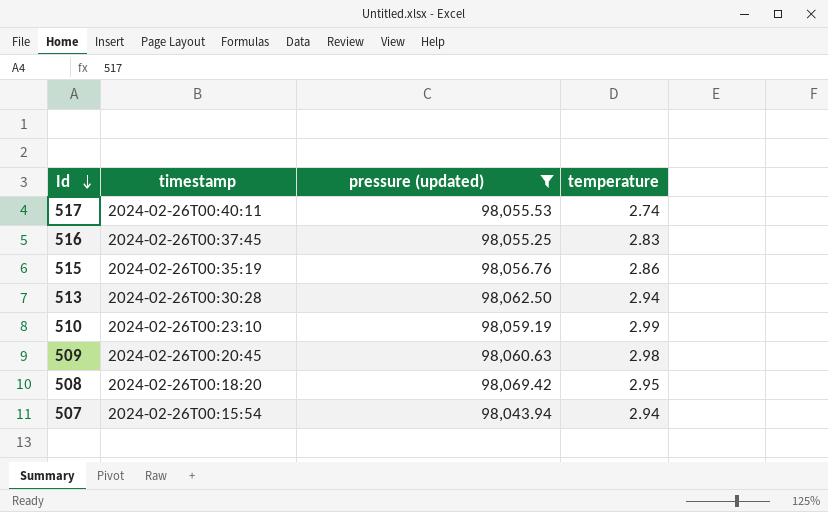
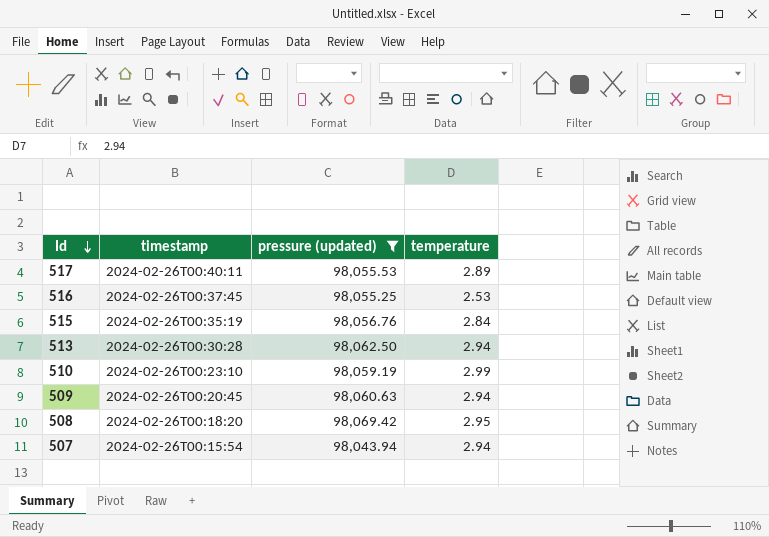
517 | temperature: 2.74 -> 2.89
516 | temperature: 2.83 -> 2.53
515 | temperature: 2.86 -> 2.84
509 | temperature: 2.98 -> 2.94

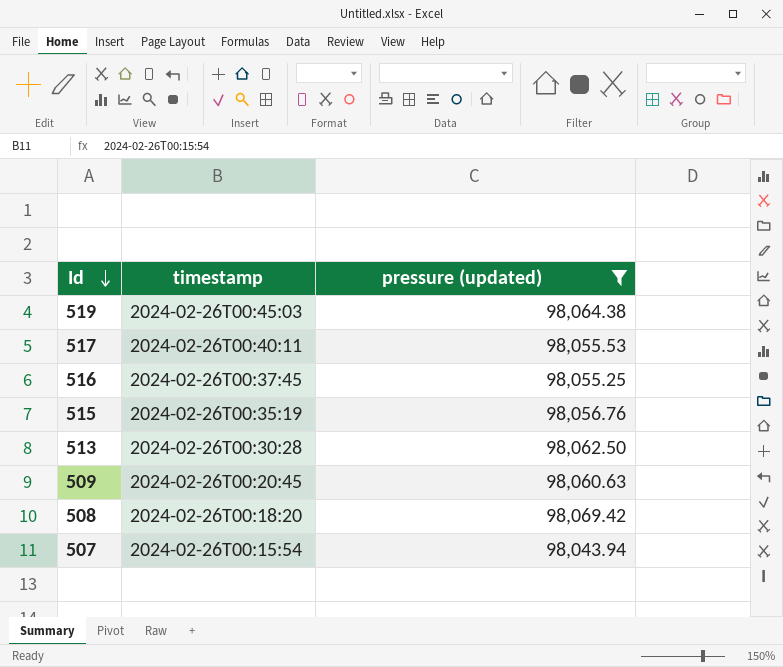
column temperature | position: 4 -> none
row 510: 2024-02-26T00:23:10 | 98,059.19 | 2.99 -> none
row 519: none -> 2024-02-26T00:45:03 | 98,064.38

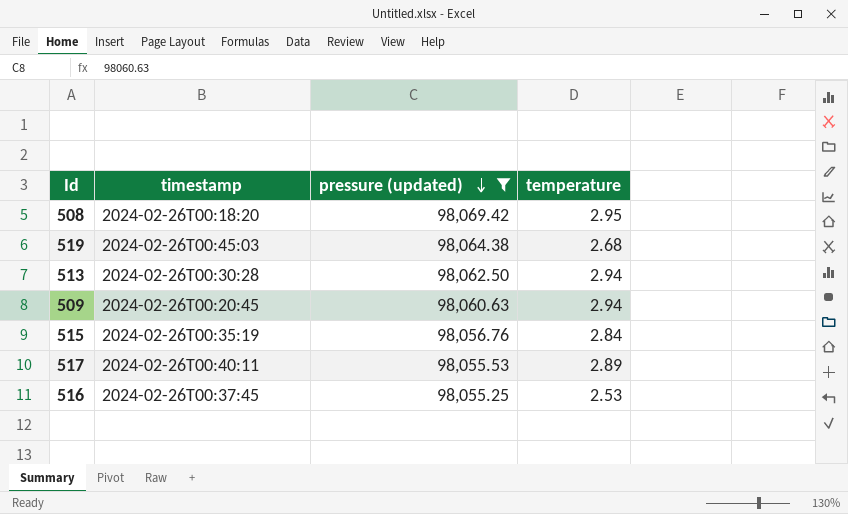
row order: Id descending -> pressure (updated) descending
column temperature | position: none -> 4
row 507: 2024-02-26T00:15:54 | 98,043.94 -> none

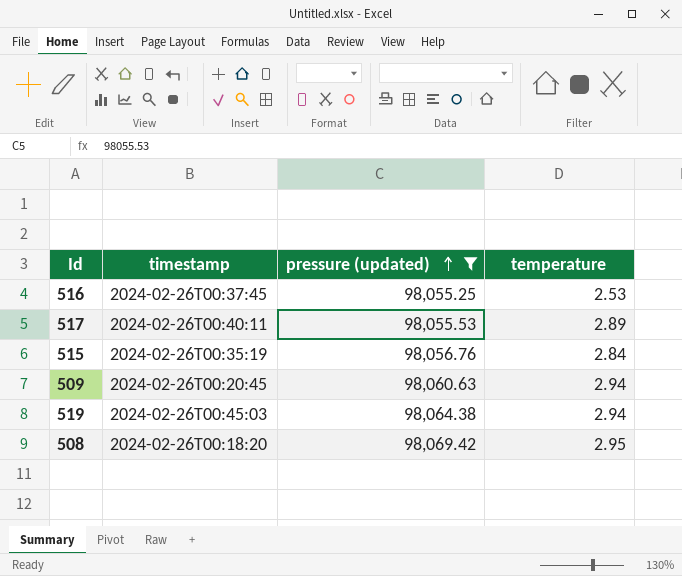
row order: pressure (updated) descending -> pressure (updated) ascending
row 513: 2024-02-26T00:30:28 | 98,062.50 | 2.94 -> none
519 | temperature: 2.68 -> 2.94

